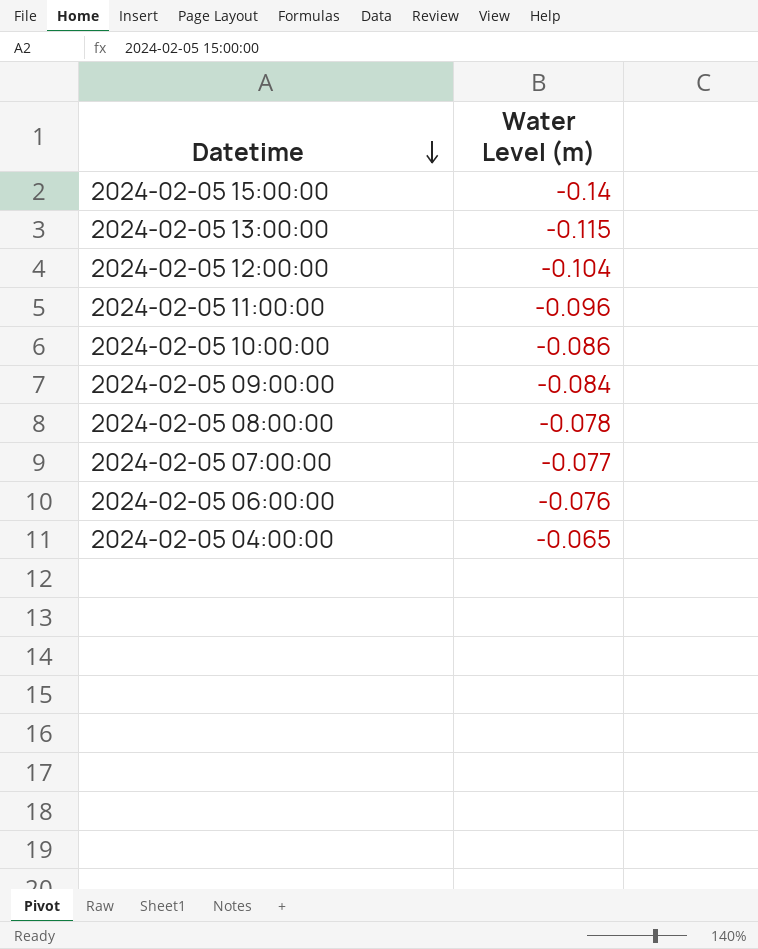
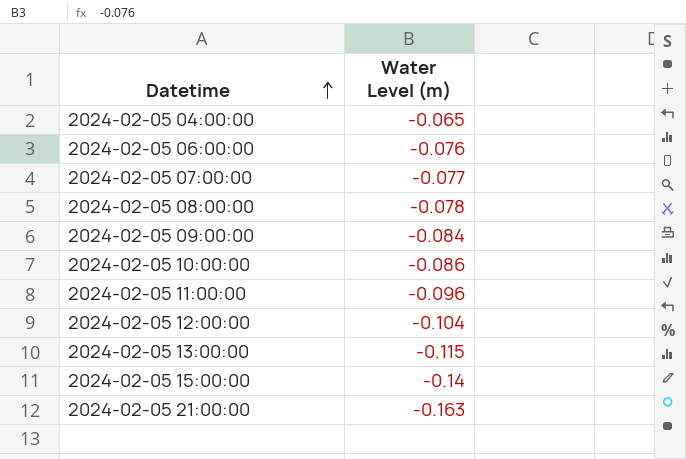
row order: Datetime descending -> Datetime ascending
row 2024-02-05 21:00:00: none -> -0.163

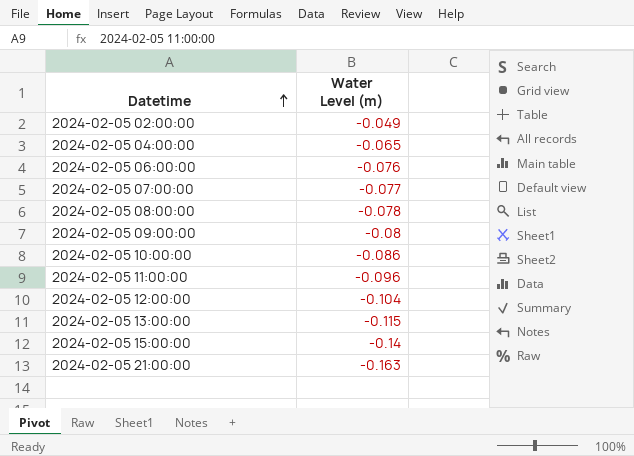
row 2024-02-05 02:00:00: none -> -0.049
2024-02-05 09:00:00 | Water Level (m): -0.084 -> -0.08

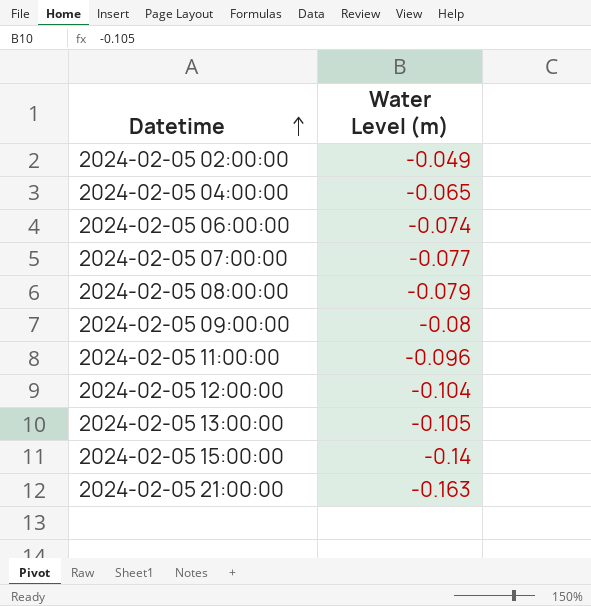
row 2024-02-05 10:00:00: -0.086 -> none
2024-02-05 06:00:00 | Water Level (m): -0.076 -> -0.074
2024-02-05 08:00:00 | Water Level (m): -0.078 -> -0.079
2024-02-05 13:00:00 | Water Level (m): -0.115 -> -0.105

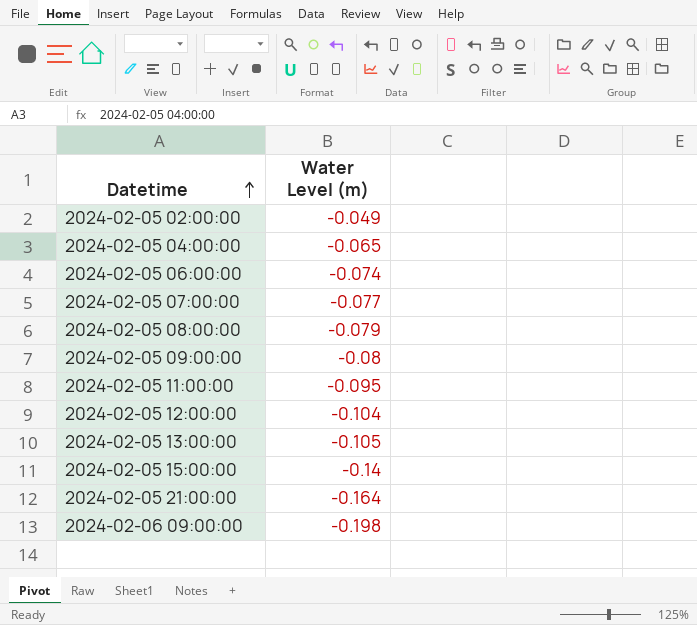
2024-02-05 11:00:00 | Water Level (m): -0.096 -> -0.095
2024-02-05 21:00:00 | Water Level (m): -0.163 -> -0.164
row 2024-02-06 09:00:00: none -> -0.198

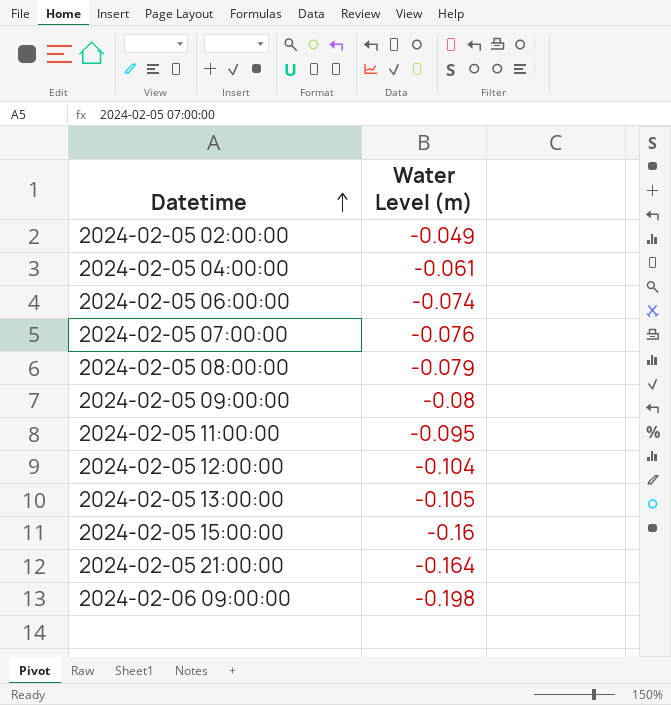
2024-02-05 04:00:00 | Water Level (m): -0.065 -> -0.061
2024-02-05 07:00:00 | Water Level (m): -0.077 -> -0.076
2024-02-05 15:00:00 | Water Level (m): -0.14 -> -0.16

